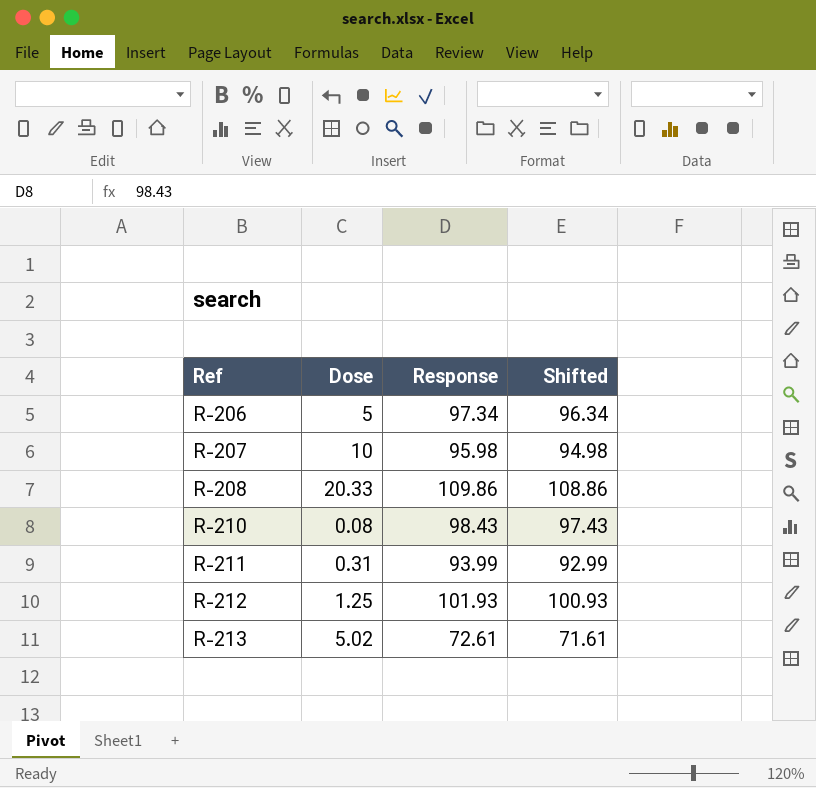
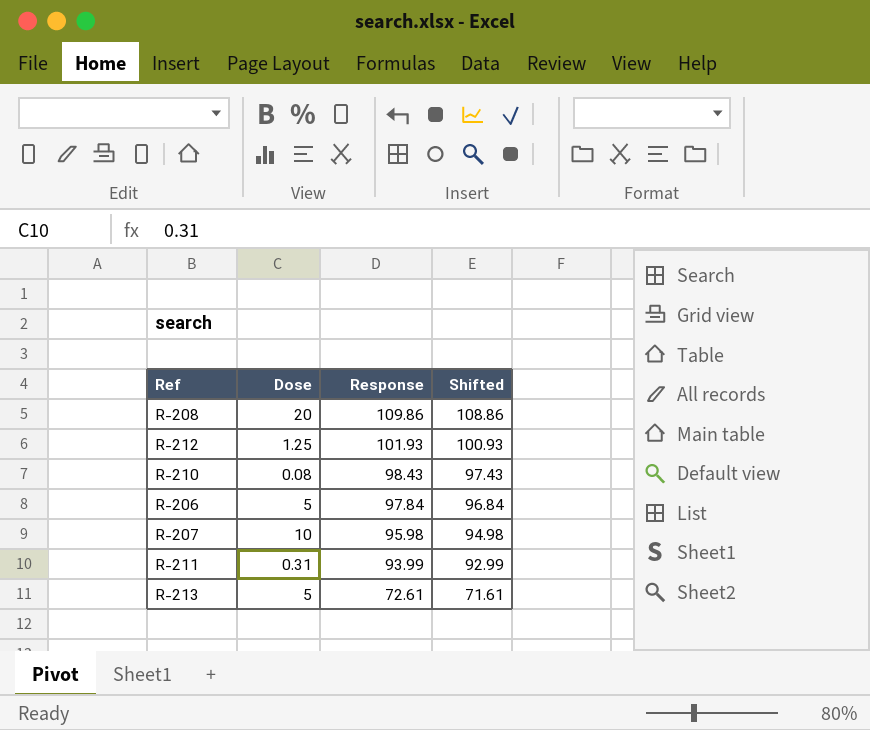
row order: Ref ascending -> Response descending
R-208 | Dose: 20.33 -> 20
R-206 | Response: 97.34 -> 97.84
R-206 | Shifted: 96.34 -> 96.84
R-213 | Dose: 5.02 -> 5

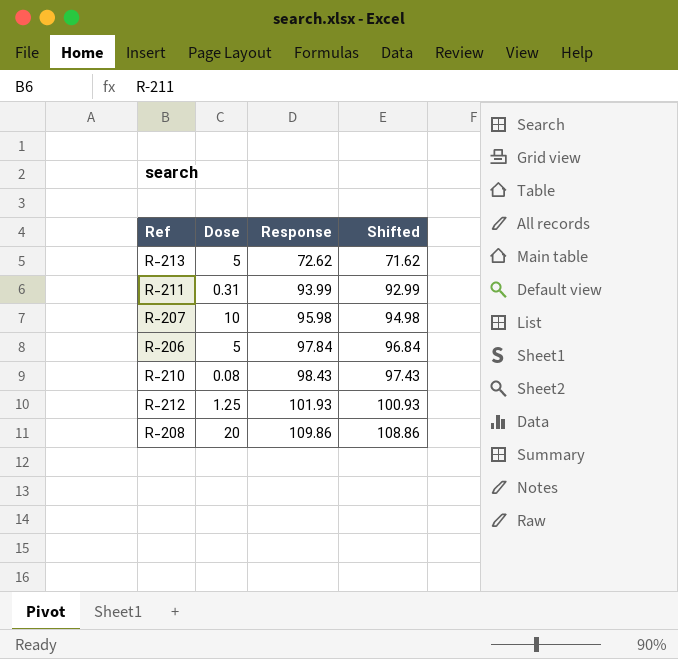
row order: Response descending -> Response ascending
R-213 | Response: 72.61 -> 72.62
R-213 | Shifted: 71.61 -> 71.62

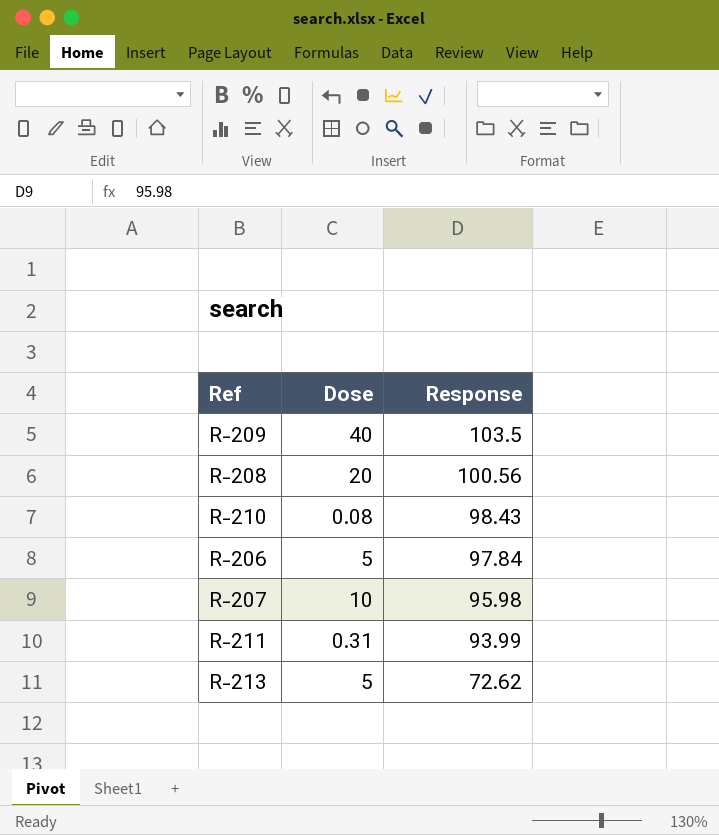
row order: Response ascending -> Response descending
column Shifted | formula: [Response] - 1 -> none
row R-212: 1.25 | 101.93 | 100.93 -> none
row R-209: none -> 40 | 103.5
R-208 | Response: 109.86 -> 100.56

